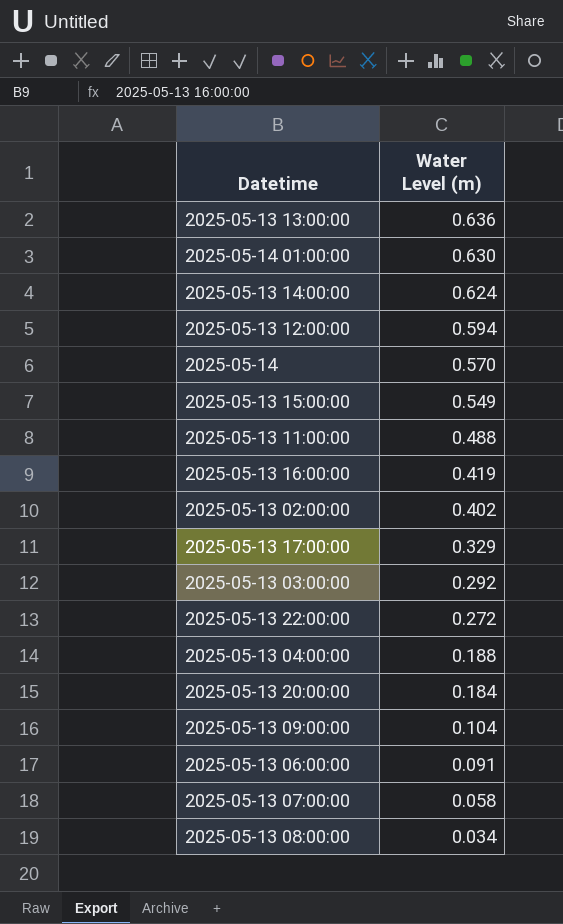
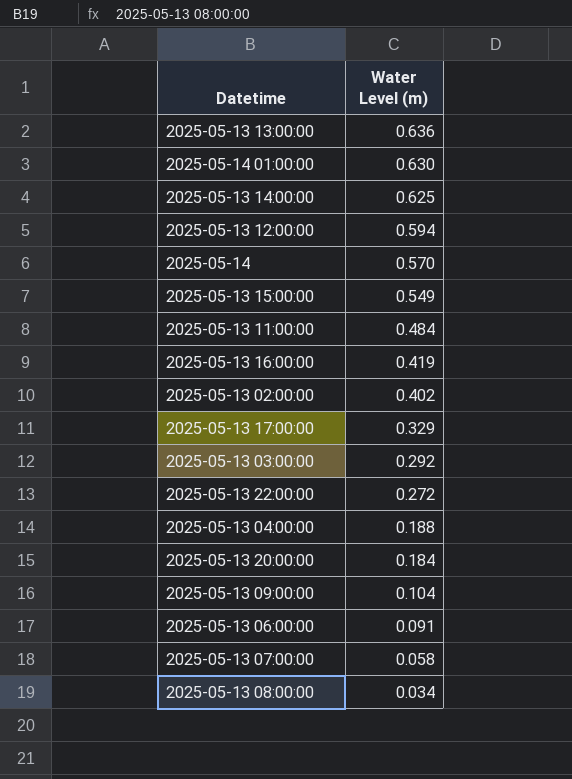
2025-05-13 14:00:00 | Water Level (m): 0.624 -> 0.625
2025-05-13 11:00:00 | Water Level (m): 0.488 -> 0.484

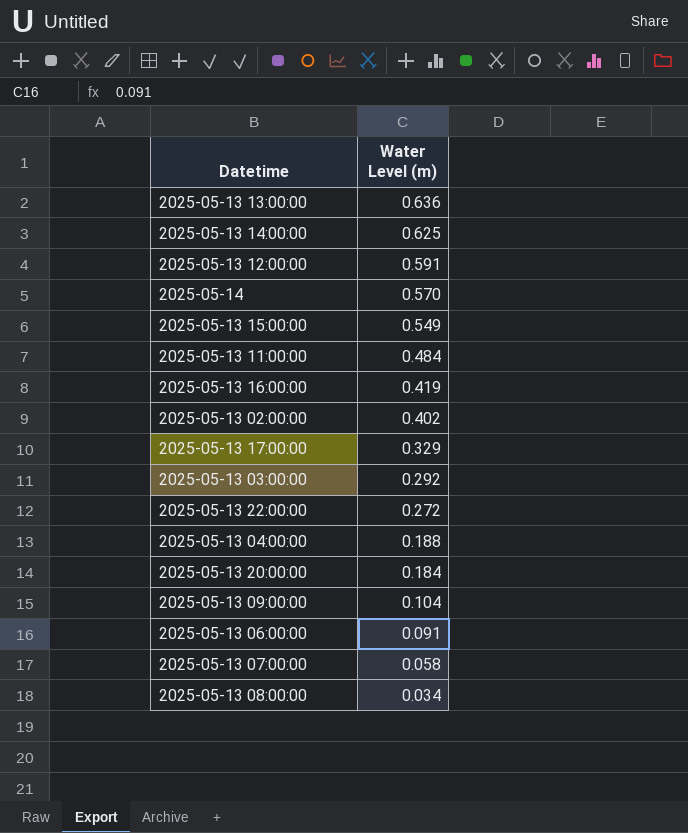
row 2025-05-14 01:00:00: 0.630 -> none
2025-05-13 12:00:00 | Water Level (m): 0.594 -> 0.591

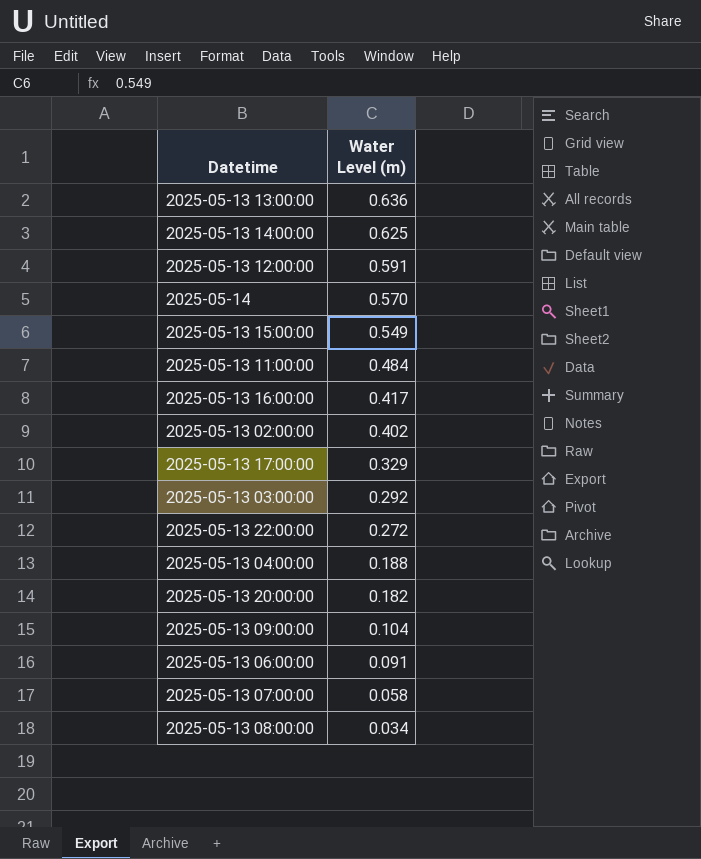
2025-05-13 16:00:00 | Water Level (m): 0.419 -> 0.417
2025-05-13 20:00:00 | Water Level (m): 0.184 -> 0.182

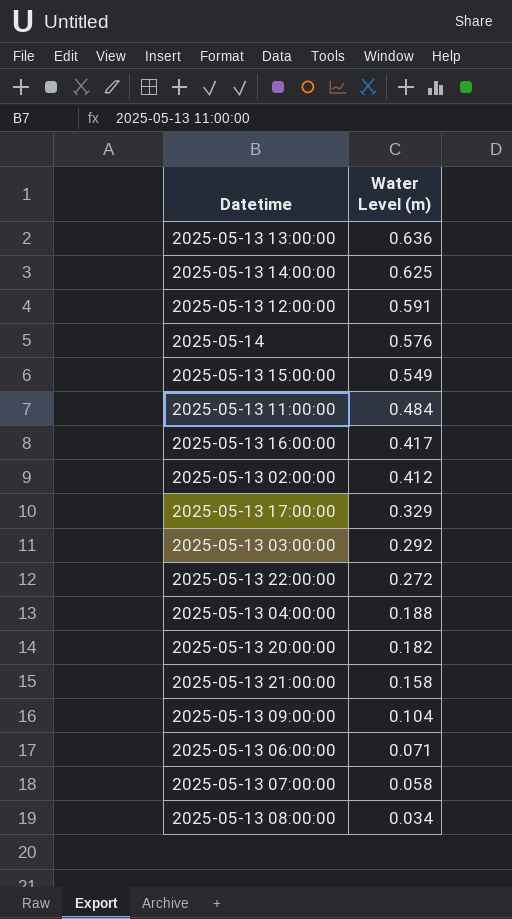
2025-05-14 | Water Level (m): 0.570 -> 0.576
2025-05-13 02:00:00 | Water Level (m): 0.402 -> 0.412
row 2025-05-13 21:00:00: none -> 0.158
2025-05-13 06:00:00 | Water Level (m): 0.091 -> 0.071

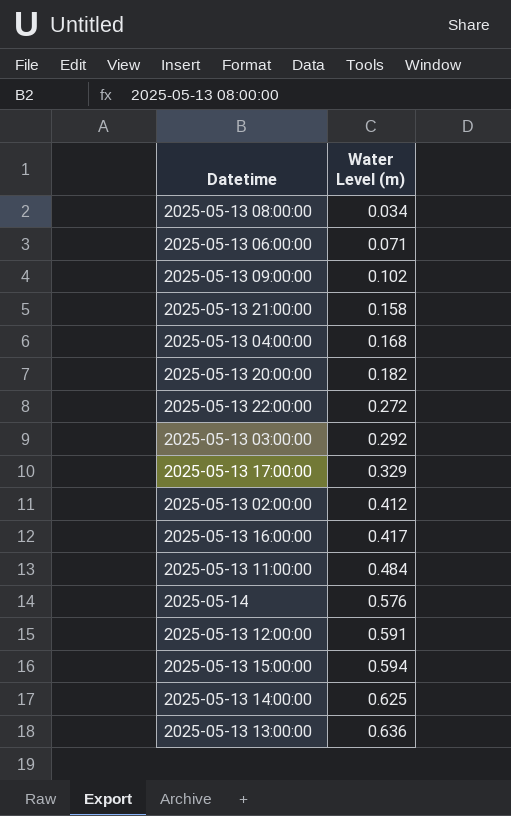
row order: Water Level (m) descending -> Water Level (m) ascending
row 2025-05-13 07:00:00: 0.058 -> none
2025-05-13 09:00:00 | Water Level (m): 0.104 -> 0.102
2025-05-13 04:00:00 | Water Level (m): 0.188 -> 0.168
2025-05-13 15:00:00 | Water Level (m): 0.549 -> 0.594

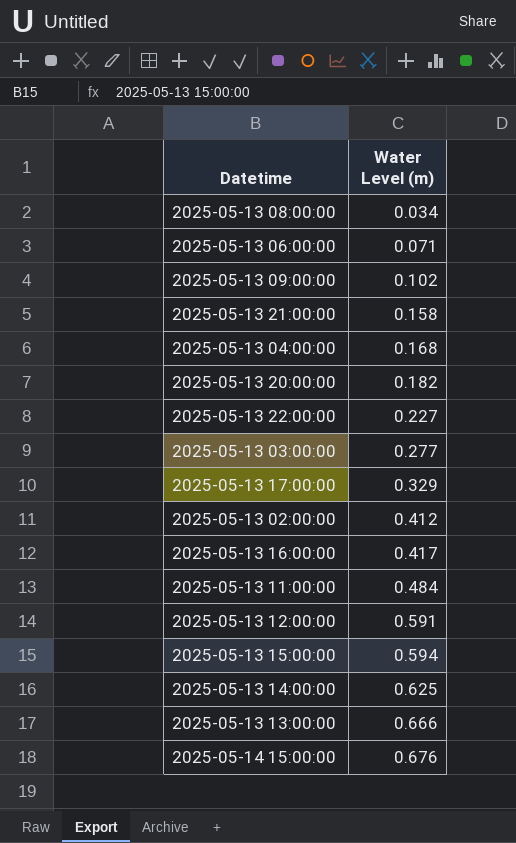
row 2025-05-14: 0.576 -> none
2025-05-13 22:00:00 | Water Level (m): 0.272 -> 0.227
2025-05-13 03:00:00 | Water Level (m): 0.292 -> 0.277
2025-05-13 13:00:00 | Water Level (m): 0.636 -> 0.666
row 2025-05-14 15:00:00: none -> 0.676

